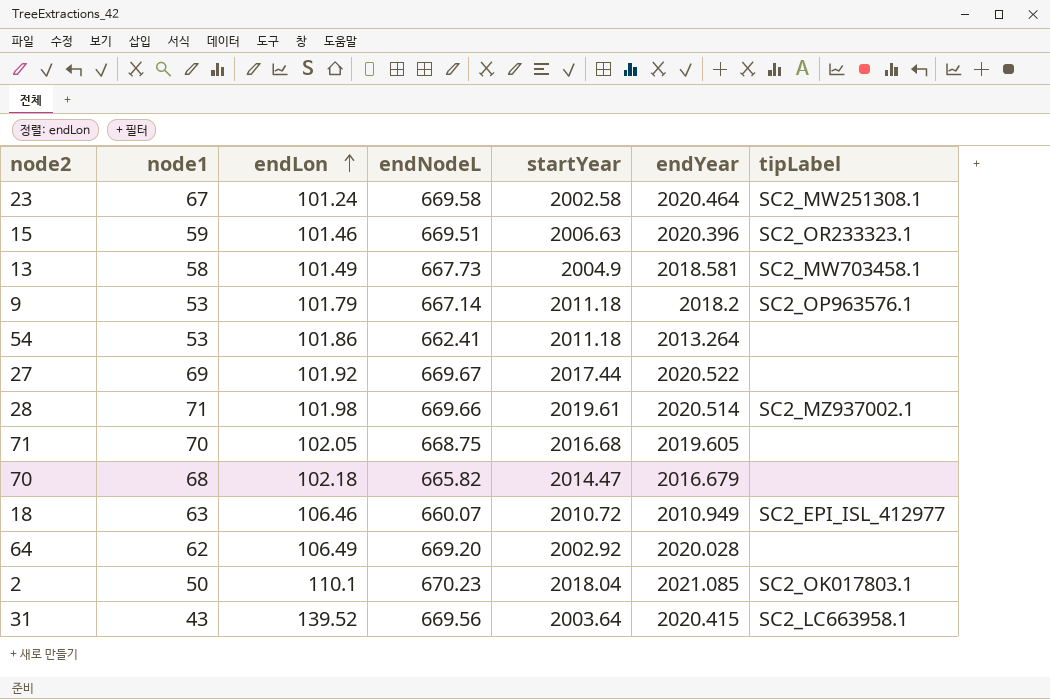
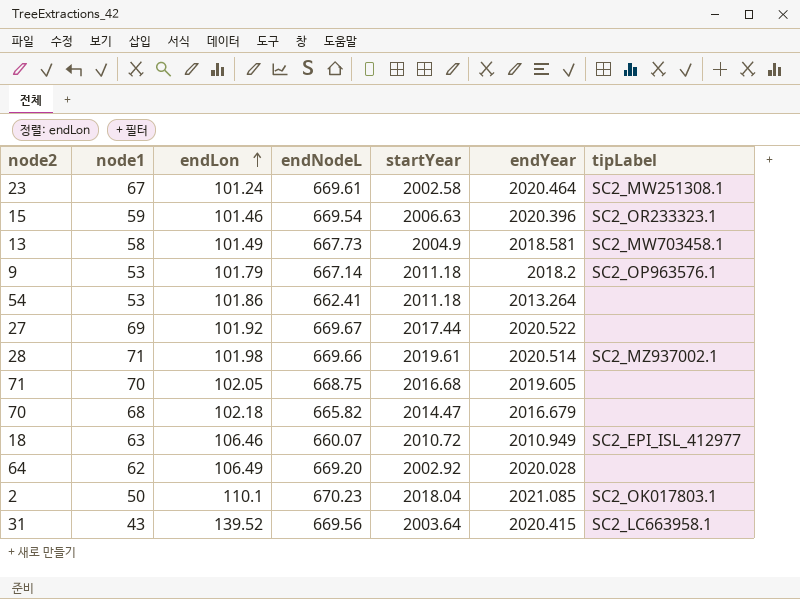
23 | endNodeL: 669.58 -> 669.61
15 | endNodeL: 669.51 -> 669.54

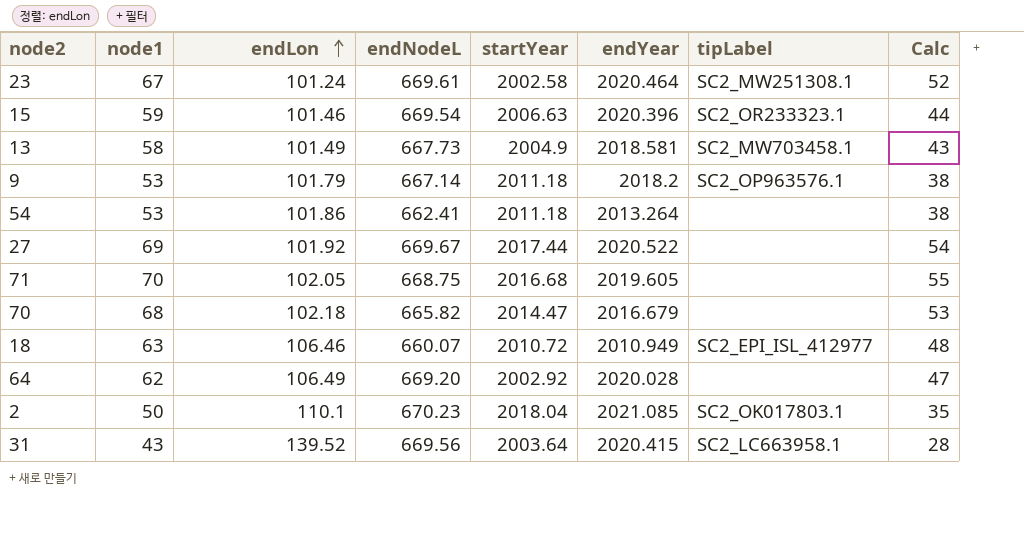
column Calc | formula: none -> [node1] - 15
row 28: 71 | 101.98 | 669.66 | 2019.61 | 2020.514 | SC2_MZ937002.1 -> none

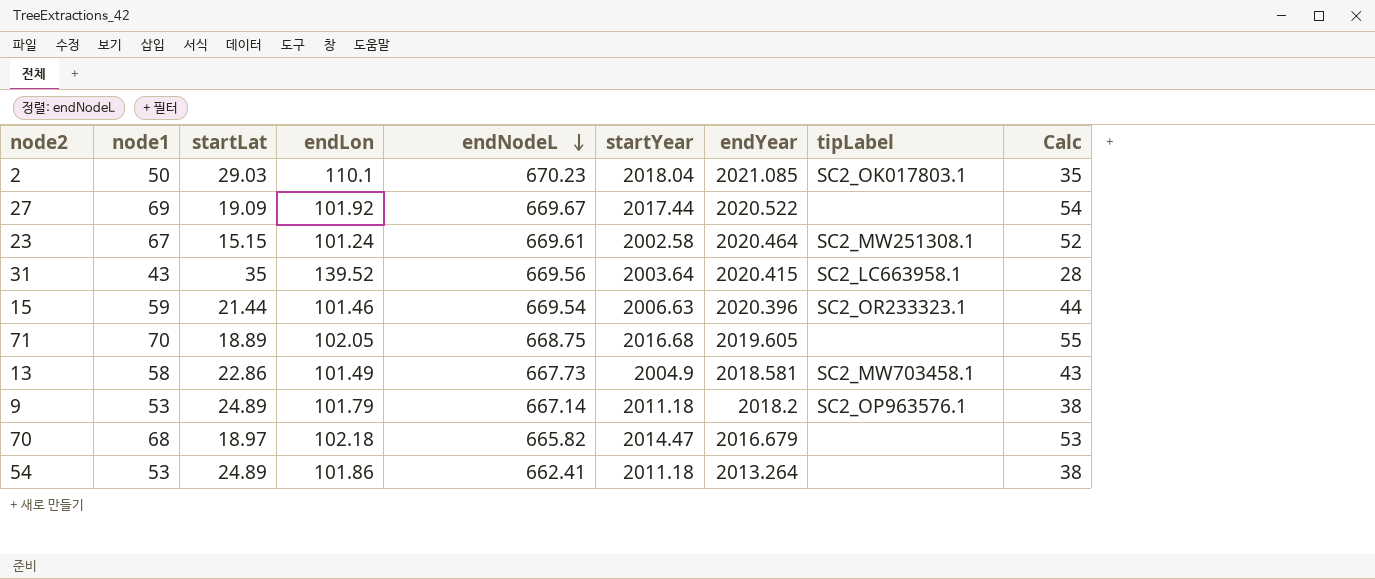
row order: endLon ascending -> endNodeL descending
column startLat | position: none -> 3
row 18: 63 | 106.46 | 660.07 | 2010.72 | 2010.949 | SC2_EPI_ISL_412977 | 48 -> none
row 64: 62 | 106.49 | 669.20 | 2002.92 | 2020.028 | none | 47 -> none

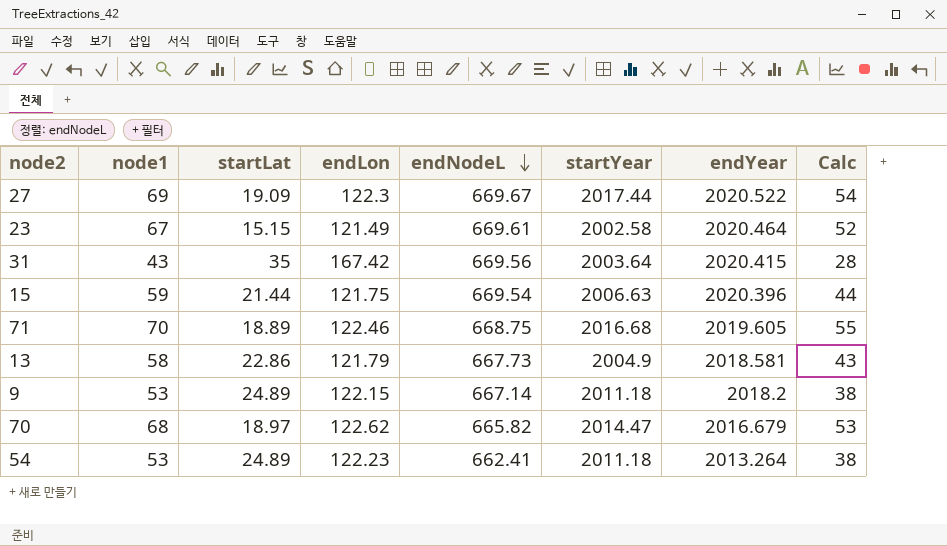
column tipLabel | position: 8 -> none
row 2: 50 | 29.03 | 110.1 | 670.23 | 2018.04 | 2021.085 | SC2_OK017803.1 | 35 -> none
27 | endLon: 101.92 -> 122.3
23 | endLon: 101.24 -> 121.49
31 | endLon: 139.52 -> 167.42
15 | endLon: 101.46 -> 121.75
71 | endLon: 102.05 -> 122.46
13 | endLon: 101.49 -> 121.79
9 | endLon: 101.79 -> 122.15
70 | endLon: 102.18 -> 122.62
54 | endLon: 101.86 -> 122.23

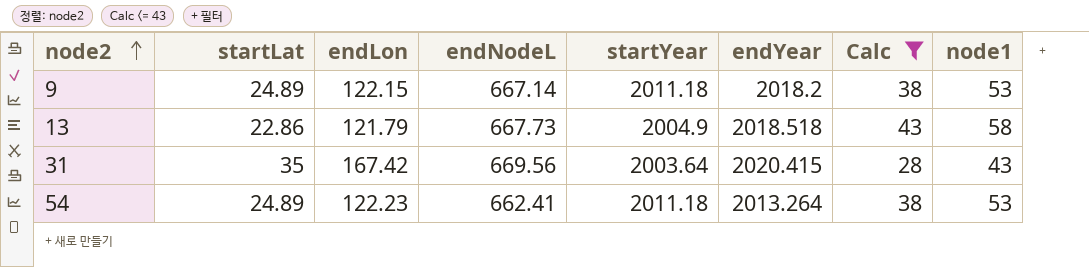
filter: none -> Calc <= 43
row order: endNodeL descending -> node2 ascending
column node1 | position: 2 -> 8
13 | endYear: 2018.581 -> 2018.518

